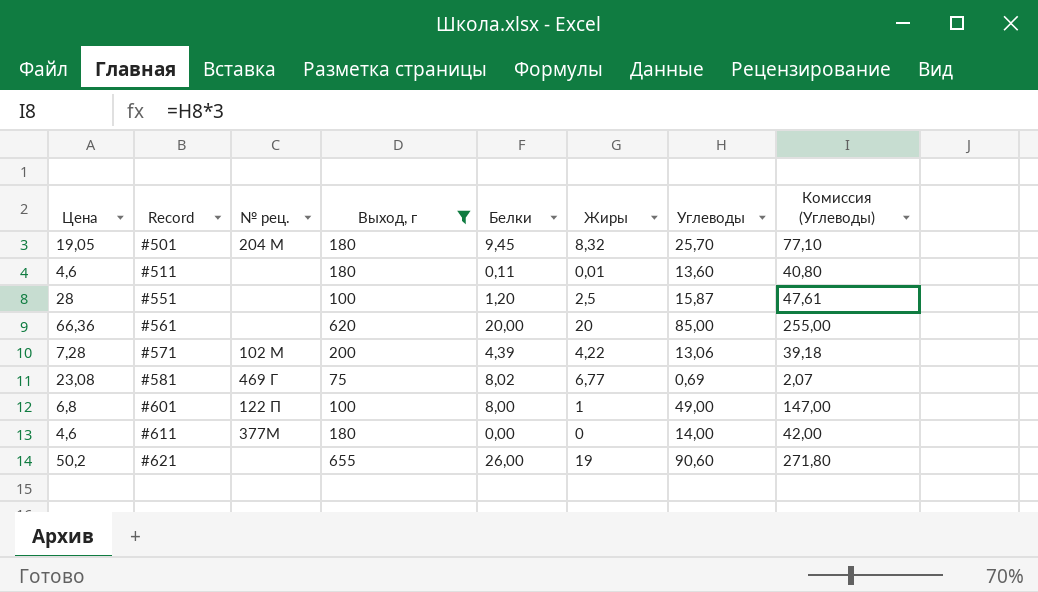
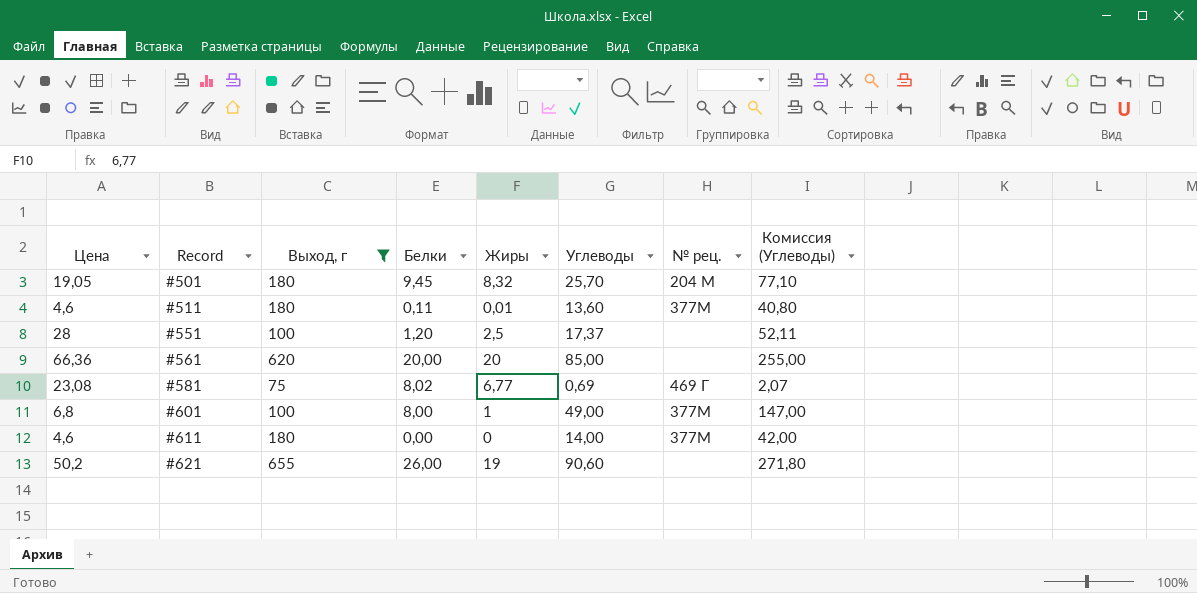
column № рец. | position: 3 -> 7
row #571: 7,28 | 102 М | 200 | 4,39 | 4,22 | 13,06 | 39,18 -> none
#511 | № рец.: none -> 377М
#551 | Углеводы: 15,87 -> 17,37
#551 | Комиссия (Углеводы): 47,61 -> 52,11
#601 | № рец.: 122 П -> 377М

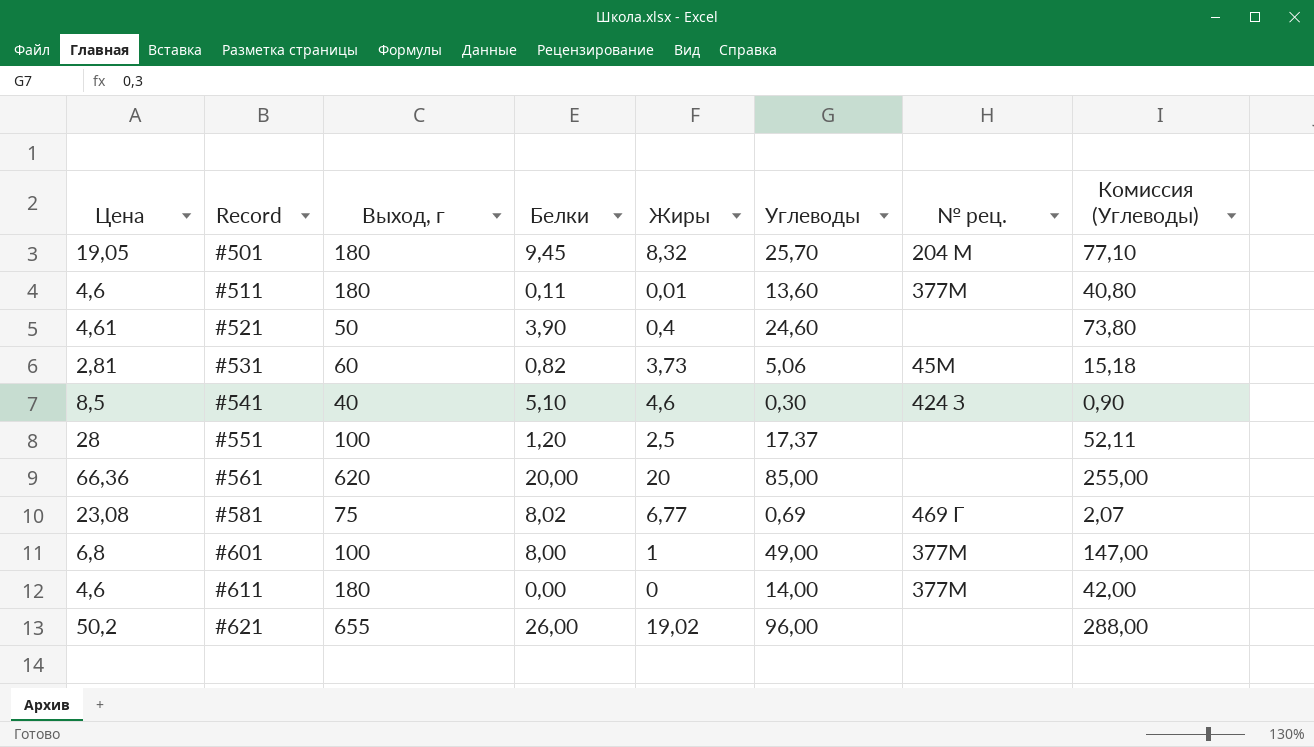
filter: Выход, г >= 75 -> none
#621 | Жиры: 19 -> 19,02
#621 | Углеводы: 90,60 -> 96,00
#621 | Комиссия (Углеводы): 271,80 -> 288,00

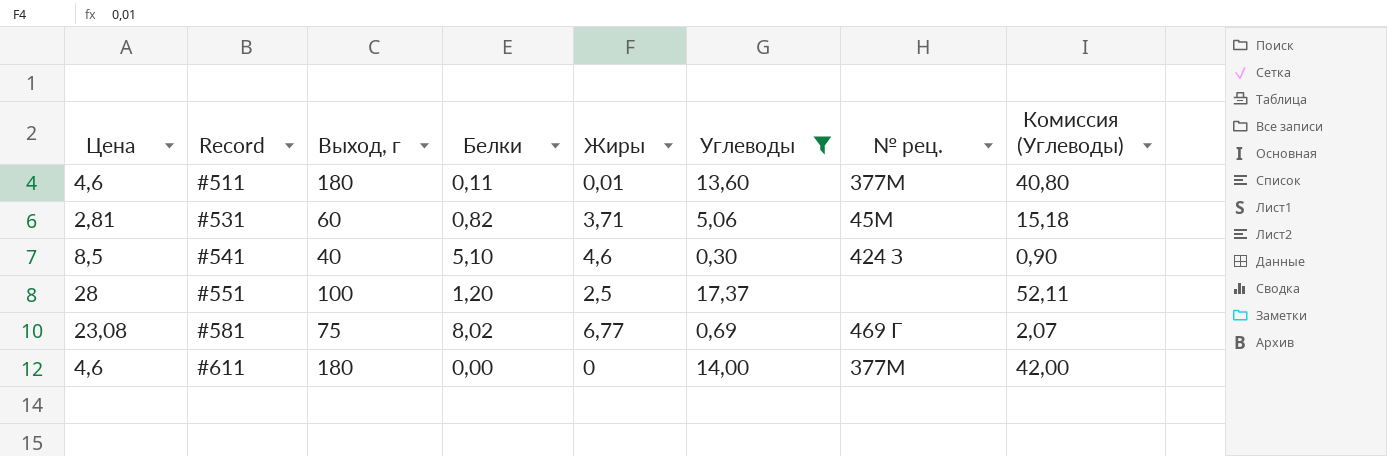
filter: none -> Углеводы <= 17,37
#531 | Жиры: 3,73 -> 3,71

